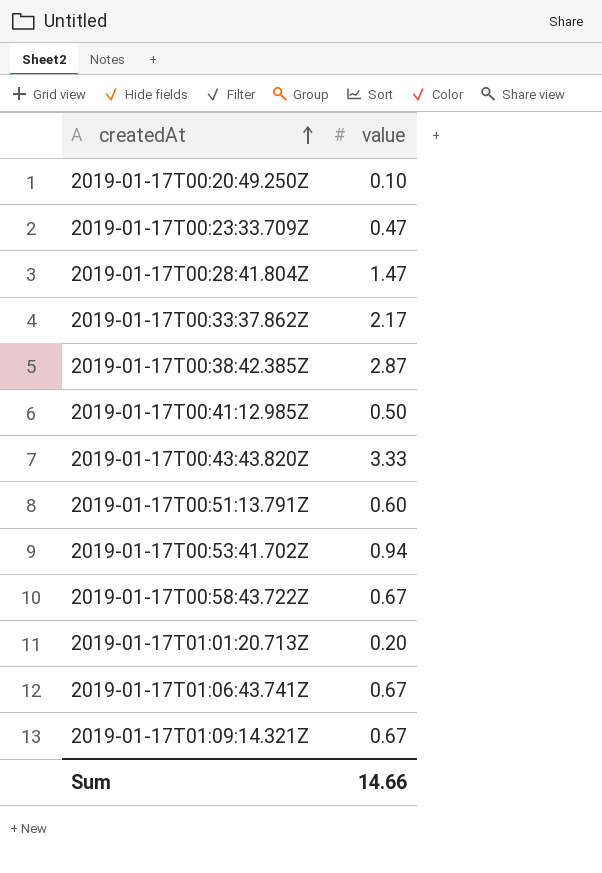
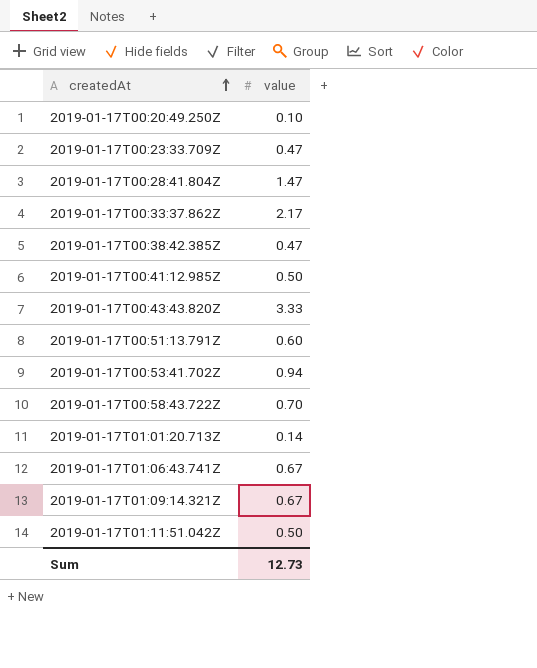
2019-01-17T00:38:42.385Z | value: 2.87 -> 0.47
2019-01-17T00:58:43.722Z | value: 0.67 -> 0.70
2019-01-17T01:01:20.713Z | value: 0.20 -> 0.14
row 2019-01-17T01:11:51.042Z: none -> 0.50
Sum | value: 14.66 -> 12.73

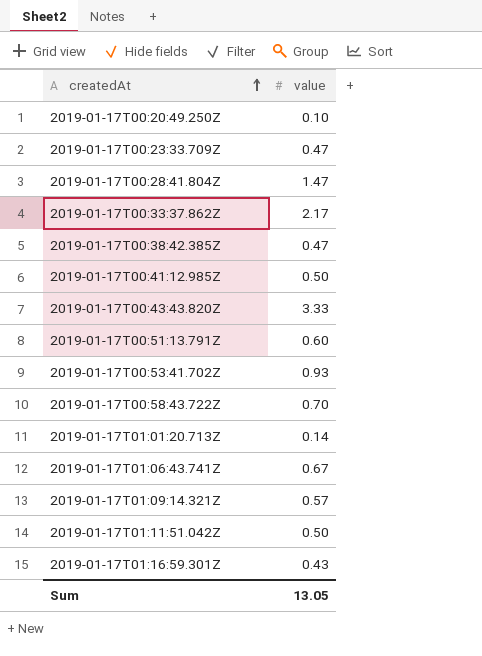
2019-01-17T00:53:41.702Z | value: 0.94 -> 0.93
2019-01-17T01:09:14.321Z | value: 0.67 -> 0.57
row 2019-01-17T01:16:59.301Z: none -> 0.43
Sum | value: 12.73 -> 13.05

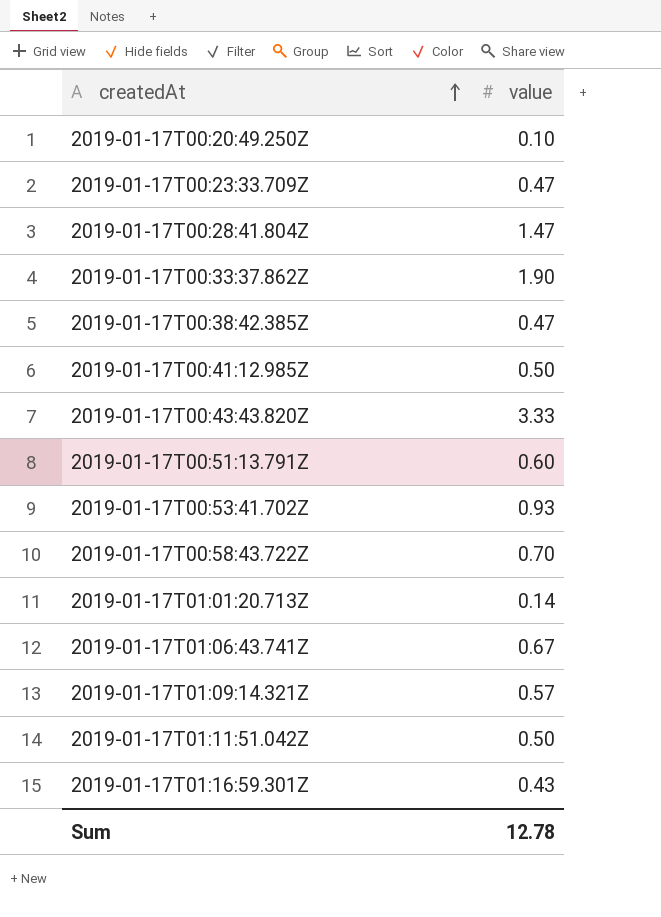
2019-01-17T00:33:37.862Z | value: 2.17 -> 1.90
Sum | value: 13.05 -> 12.78

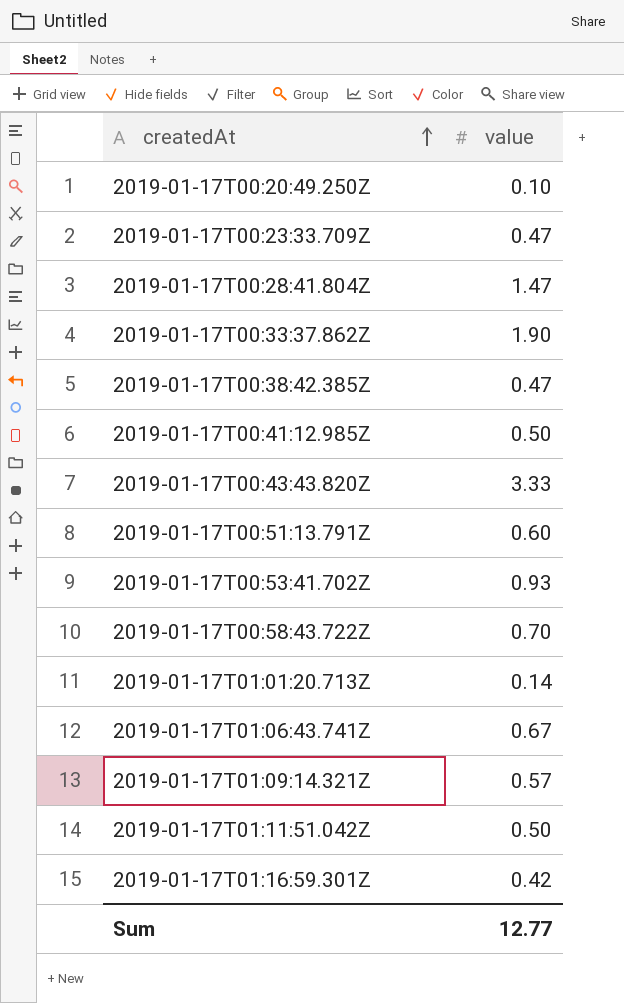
2019-01-17T01:16:59.301Z | value: 0.43 -> 0.42
Sum | value: 12.78 -> 12.77

